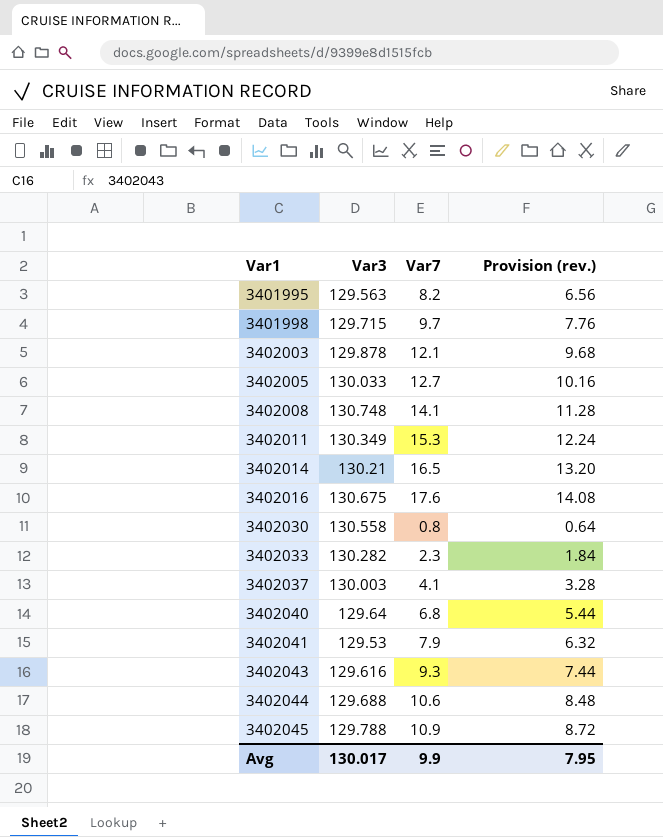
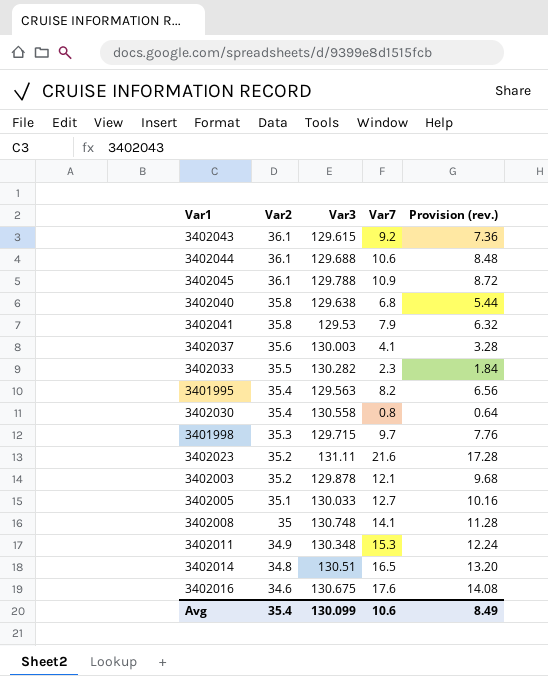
row order: Var1 ascending -> Var2 descending
column Var2 | position: none -> 2
3402043 | Var3: 129.616 -> 129.615
3402043 | Var7: 9.3 -> 9.2
3402043 | Provision (rev.): 7.44 -> 7.36
3402040 | Var3: 129.64 -> 129.638
row 3402023: none -> 35.2 | 131.11 | 21.6 | 17.28
3402011 | Var3: 130.349 -> 130.348
3402014 | Var3: 130.21 -> 130.51
Avg | Var3: 130.017 -> 130.099
Avg | Var7: 9.9 -> 10.6
Avg | Provision (rev.): 7.95 -> 8.49

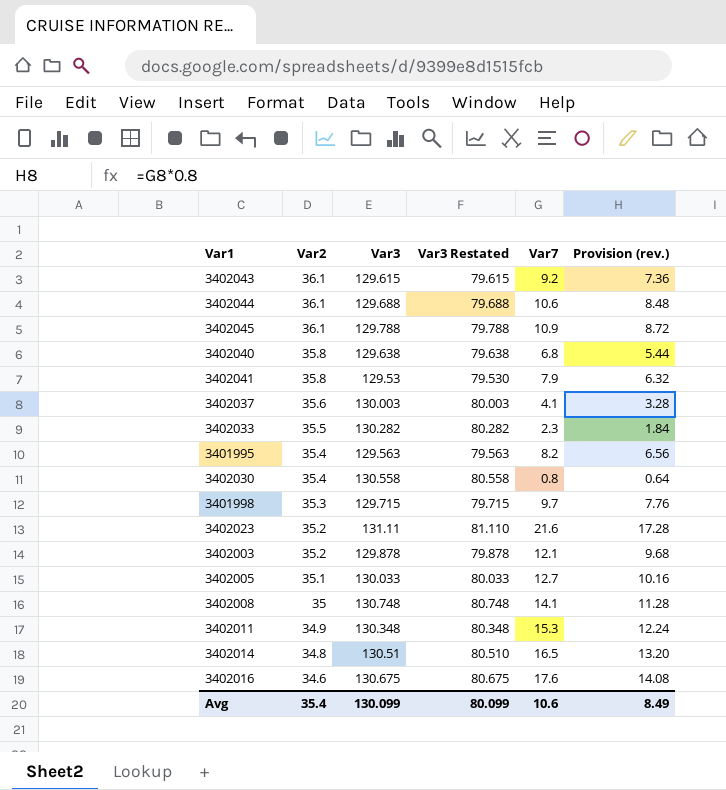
column Var3 Restated | formula: none -> [Var3] - 50

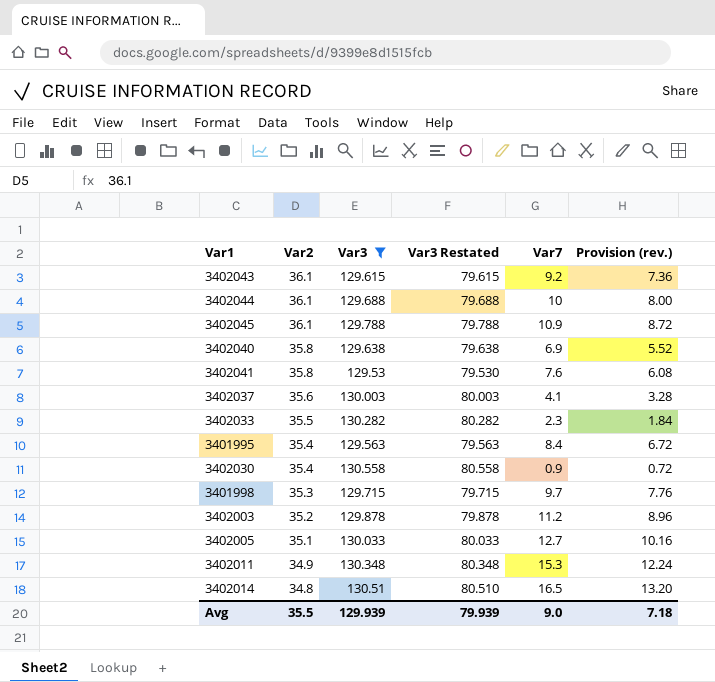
filter: none -> Var3 <= 130.558
3402044 | Var7: 10.6 -> 10
3402044 | Provision (rev.): 8.48 -> 8.00
3402040 | Var7: 6.8 -> 6.9
3402040 | Provision (rev.): 5.44 -> 5.52
3402041 | Var7: 7.9 -> 7.6
3402041 | Provision (rev.): 6.32 -> 6.08
3401995 | Var7: 8.2 -> 8.4
3401995 | Provision (rev.): 6.56 -> 6.72
3402030 | Var7: 0.8 -> 0.9
3402030 | Provision (rev.): 0.64 -> 0.72
3402003 | Var7: 12.1 -> 11.2
3402003 | Provision (rev.): 9.68 -> 8.96
Avg | Var2: 35.4 -> 35.5
Avg | Var3: 130.099 -> 129.939
Avg | Var3 Restated: 80.099 -> 79.939
Avg | Var7: 10.6 -> 9.0
Avg | Provision (rev.): 8.49 -> 7.18

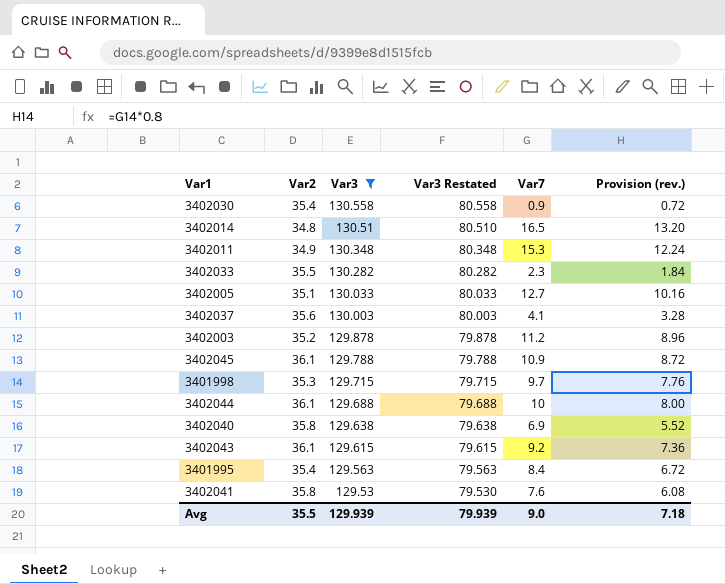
row order: Var2 descending -> Var3 descending

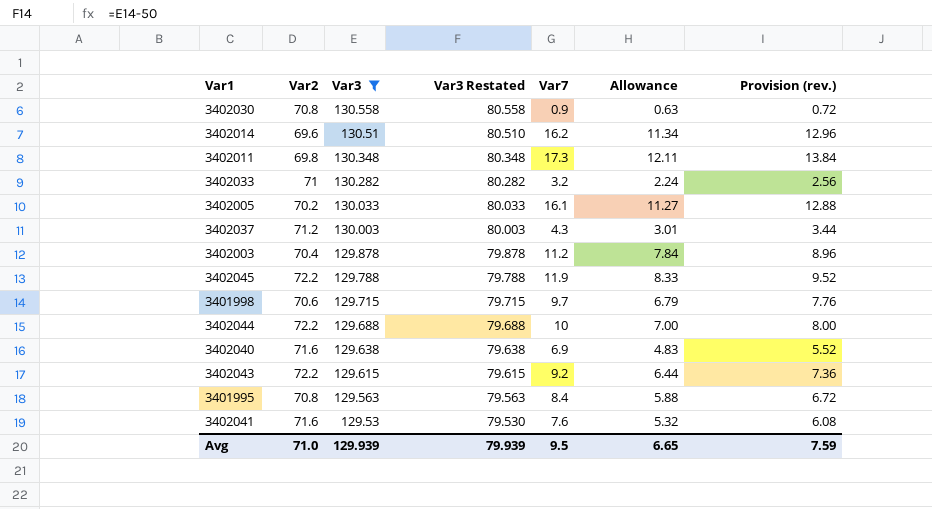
column Allowance | formula: none -> [Var7] * 0.7
3402030 | Var2: 35.4 -> 70.8
3402014 | Var2: 34.8 -> 69.6
3402014 | Var7: 16.5 -> 16.2
3402014 | Provision (rev.): 13.20 -> 12.96
3402011 | Var2: 34.9 -> 69.8
3402011 | Var7: 15.3 -> 17.3
3402011 | Provision (rev.): 12.24 -> 13.84
3402033 | Var2: 35.5 -> 71
3402033 | Var7: 2.3 -> 3.2
3402033 | Provision (rev.): 1.84 -> 2.56
3402005 | Var2: 35.1 -> 70.2
3402005 | Var7: 12.7 -> 16.1
3402005 | Provision (rev.): 10.16 -> 12.88
3402037 | Var2: 35.6 -> 71.2
3402037 | Var7: 4.1 -> 4.3
3402037 | Provision (rev.): 3.28 -> 3.44
3402003 | Var2: 35.2 -> 70.4
3402045 | Var2: 36.1 -> 72.2
3402045 | Var7: 10.9 -> 11.9
3402045 | Provision (rev.): 8.72 -> 9.52
3401998 | Var2: 35.3 -> 70.6
3402044 | Var2: 36.1 -> 72.2
3402040 | Var2: 35.8 -> 71.6
3402043 | Var2: 36.1 -> 72.2
3401995 | Var2: 35.4 -> 70.8
3402041 | Var2: 35.8 -> 71.6
Avg | Var2: 35.5 -> 71.0
Avg | Var7: 9.0 -> 9.5
Avg | Provision (rev.): 7.18 -> 7.59

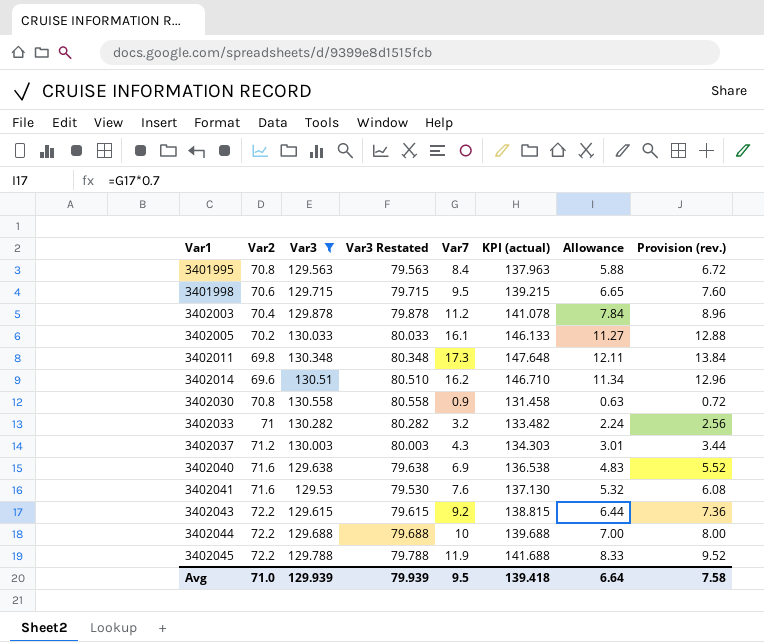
row order: Var3 descending -> Var1 ascending
column KPI (actual) | formula: none -> [Var3] + [Var7]
3401998 | Var7: 9.7 -> 9.5
3401998 | Allowance: 6.79 -> 6.65
3401998 | Provision (rev.): 7.76 -> 7.60
Avg | Allowance: 6.65 -> 6.64
Avg | Provision (rev.): 7.59 -> 7.58

